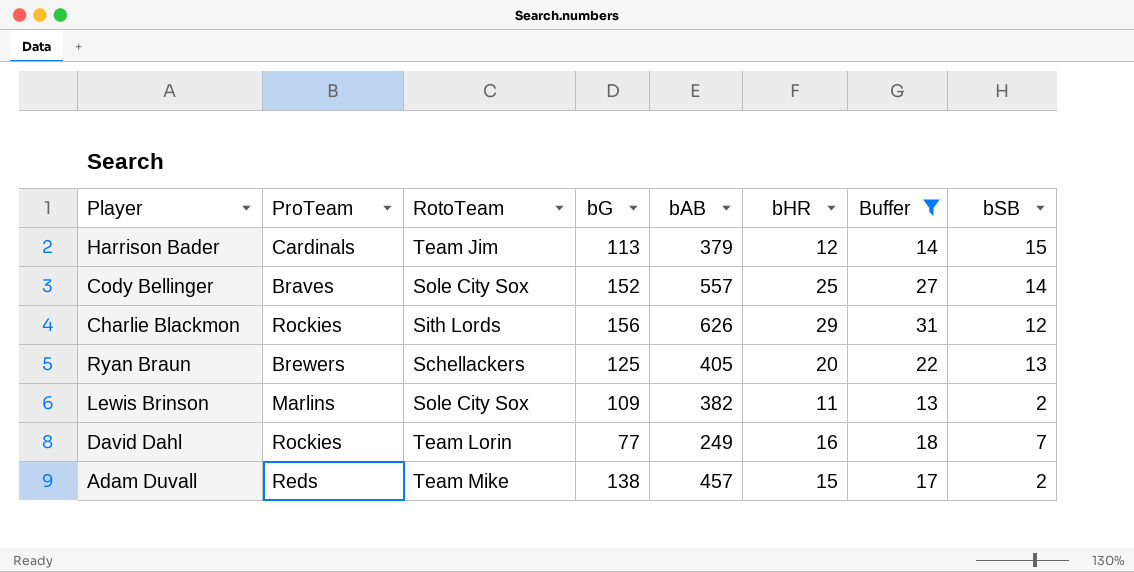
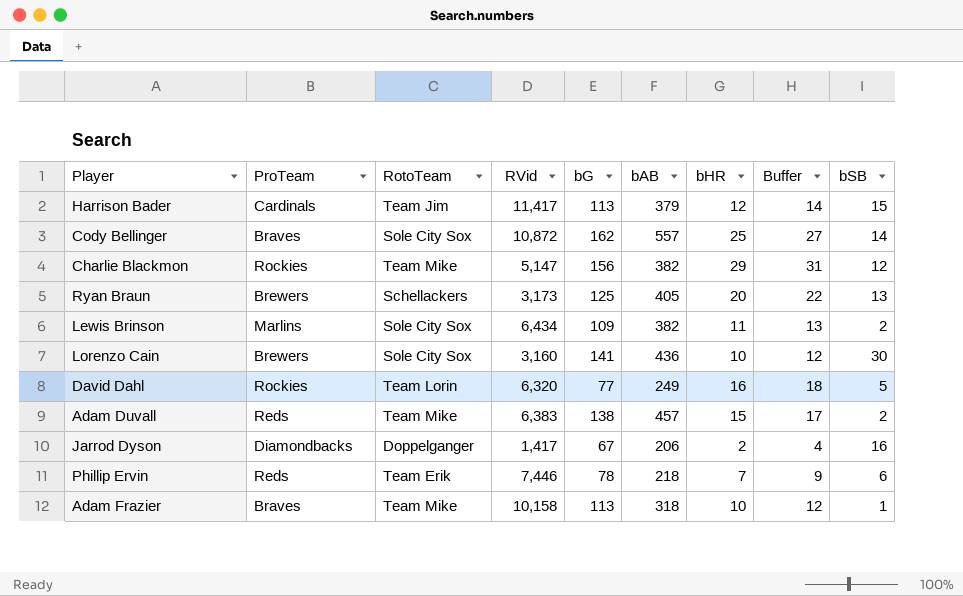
filter: Buffer >= 13 -> none
column RVid | position: none -> 4
Cody Bellinger | bG: 152 -> 162
Charlie Blackmon | RotoTeam: Sith Lords -> Team Mike
Charlie Blackmon | bAB: 626 -> 382
David Dahl | bSB: 7 -> 5

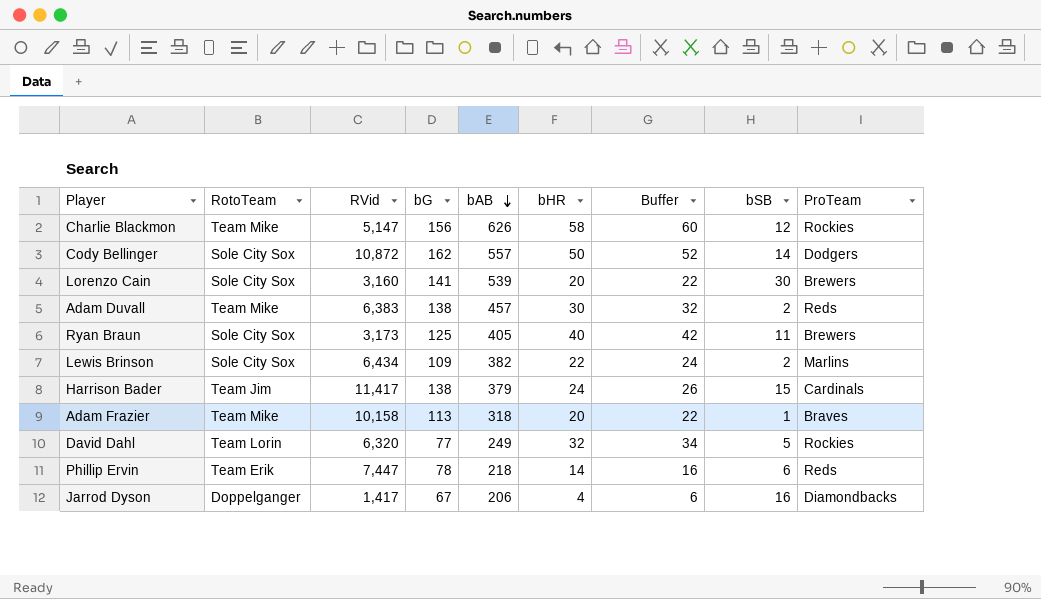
row order: none -> bAB descending
column ProTeam | position: 2 -> 9
Charlie Blackmon | bAB: 382 -> 626
Charlie Blackmon | bHR: 29 -> 58
Charlie Blackmon | Buffer: 31 -> 60
Cody Bellinger | bHR: 25 -> 50
Cody Bellinger | Buffer: 27 -> 52
Cody Bellinger | ProTeam: Braves -> Dodgers
Lorenzo Cain | bAB: 436 -> 539
Lorenzo Cain | bHR: 10 -> 20
Lorenzo Cain | Buffer: 12 -> 22
Adam Duvall | bHR: 15 -> 30
Adam Duvall | Buffer: 17 -> 32
Ryan Braun | RotoTeam: Schellackers -> Sole City Sox
Ryan Braun | bHR: 20 -> 40
Ryan Braun | Buffer: 22 -> 42
Ryan Braun | bSB: 13 -> 11
Lewis Brinson | bHR: 11 -> 22
Lewis Brinson | Buffer: 13 -> 24
Harrison Bader | bG: 113 -> 138
Harrison Bader | bHR: 12 -> 24
Harrison Bader | Buffer: 14 -> 26
Adam Frazier | bHR: 10 -> 20
Adam Frazier | Buffer: 12 -> 22
David Dahl | bHR: 16 -> 32
David Dahl | Buffer: 18 -> 34
Phillip Ervin | RVid: 7,446 -> 7,447
Phillip Ervin | bHR: 7 -> 14
Phillip Ervin | Buffer: 9 -> 16
Jarrod Dyson | bHR: 2 -> 4
Jarrod Dyson | Buffer: 4 -> 6

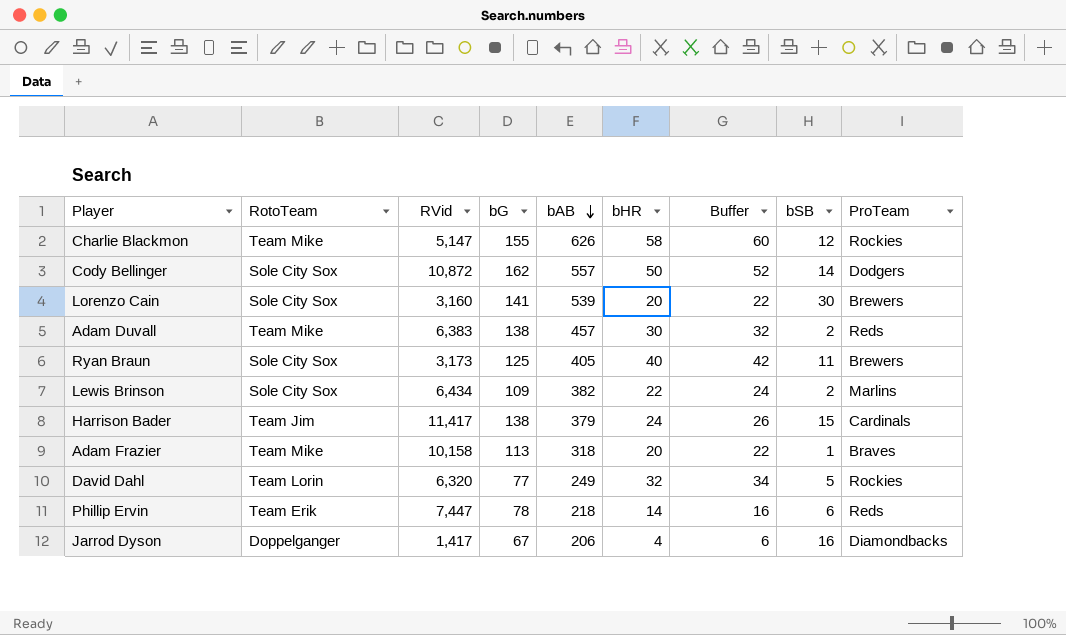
Charlie Blackmon | bG: 156 -> 155

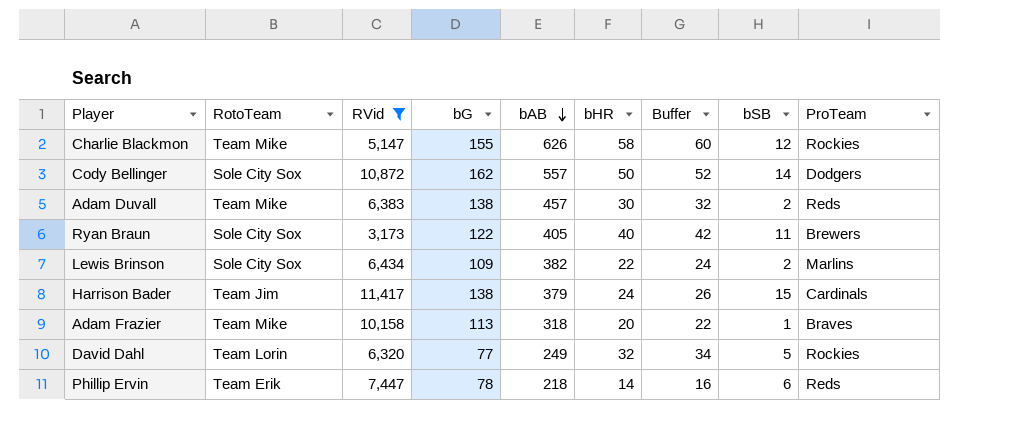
filter: none -> RVid >= 3,173
Ryan Braun | bG: 125 -> 122

